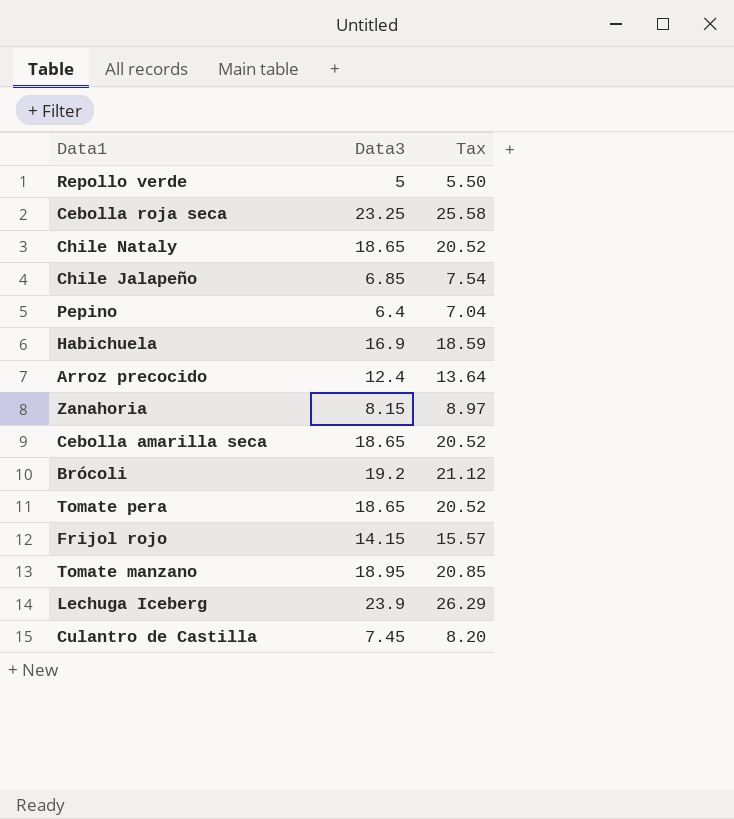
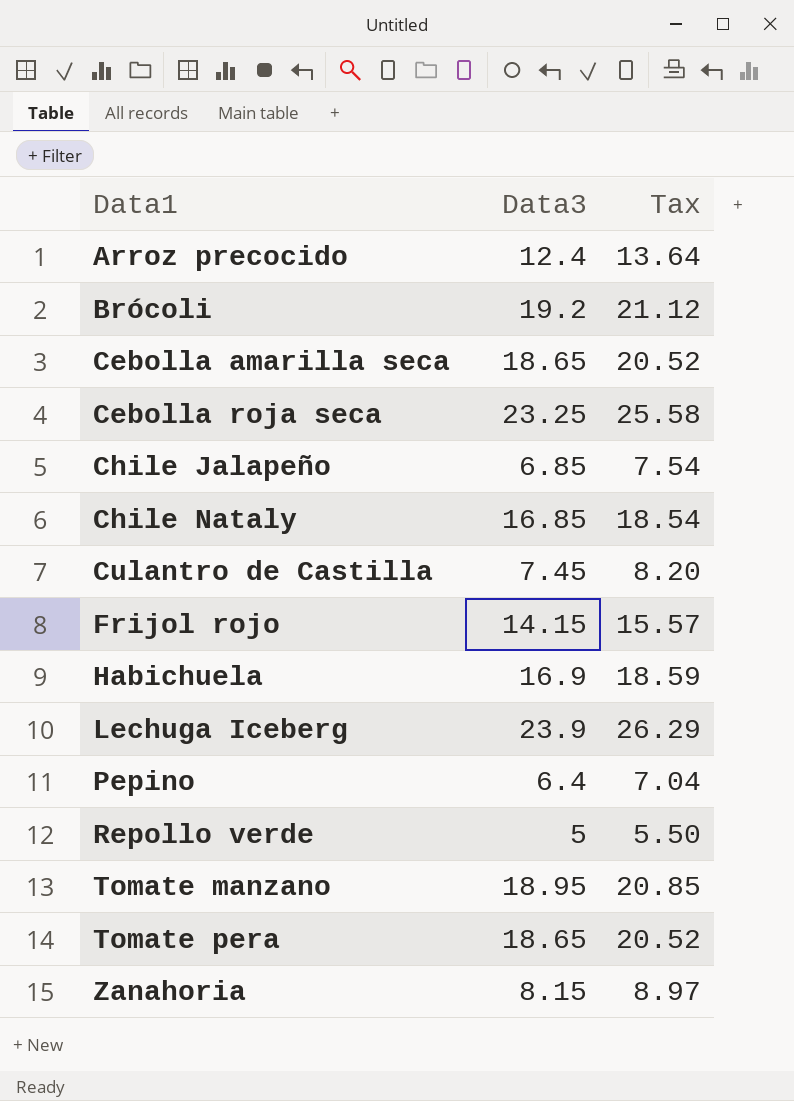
row order: none -> Data1 ascending
Chile Nataly | Data3: 18.65 -> 16.85
Chile Nataly | Tax: 20.52 -> 18.54

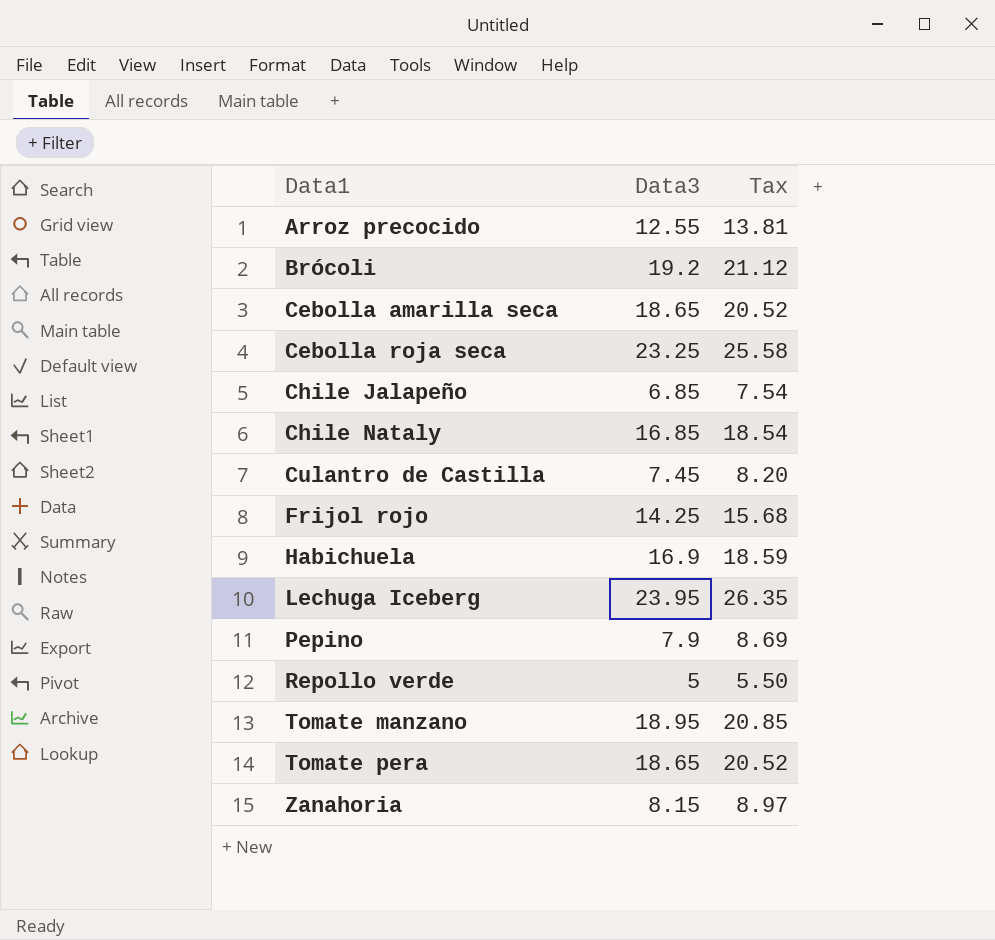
Arroz precocido | Data3: 12.4 -> 12.55
Arroz precocido | Tax: 13.64 -> 13.81
Frijol rojo | Data3: 14.15 -> 14.25
Frijol rojo | Tax: 15.57 -> 15.68
Lechuga Iceberg | Data3: 23.9 -> 23.95
Lechuga Iceberg | Tax: 26.29 -> 26.35
Pepino | Data3: 6.4 -> 7.9
Pepino | Tax: 7.04 -> 8.69

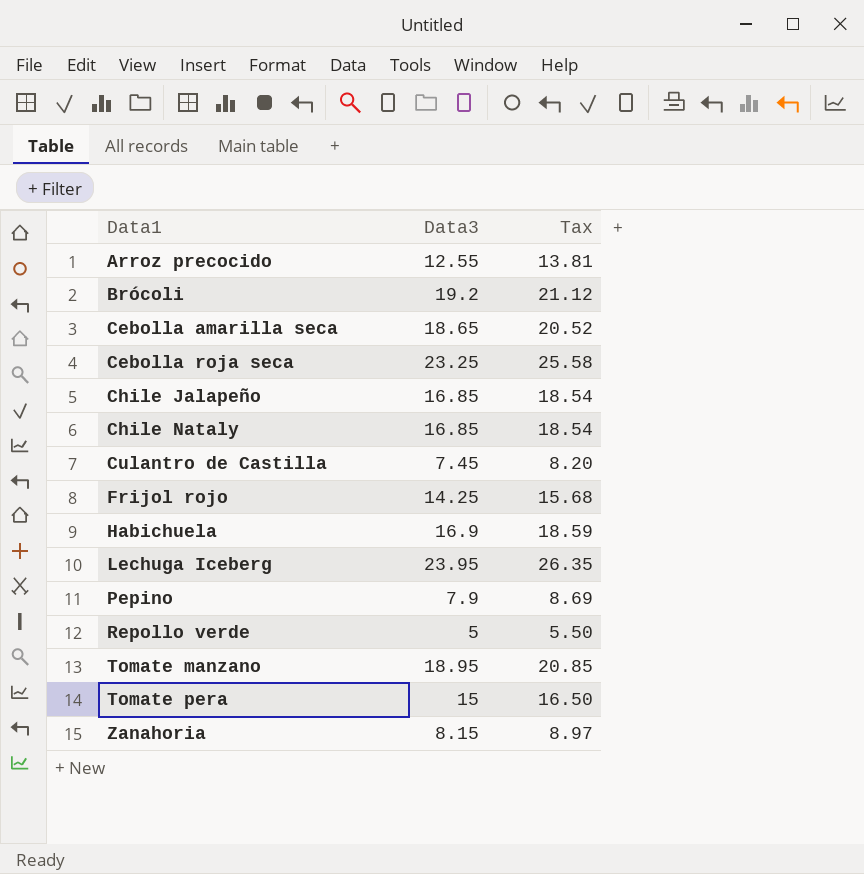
Chile Jalapeño | Data3: 6.85 -> 16.85
Chile Jalapeño | Tax: 7.54 -> 18.54
Tomate pera | Data3: 18.65 -> 15
Tomate pera | Tax: 20.52 -> 16.50

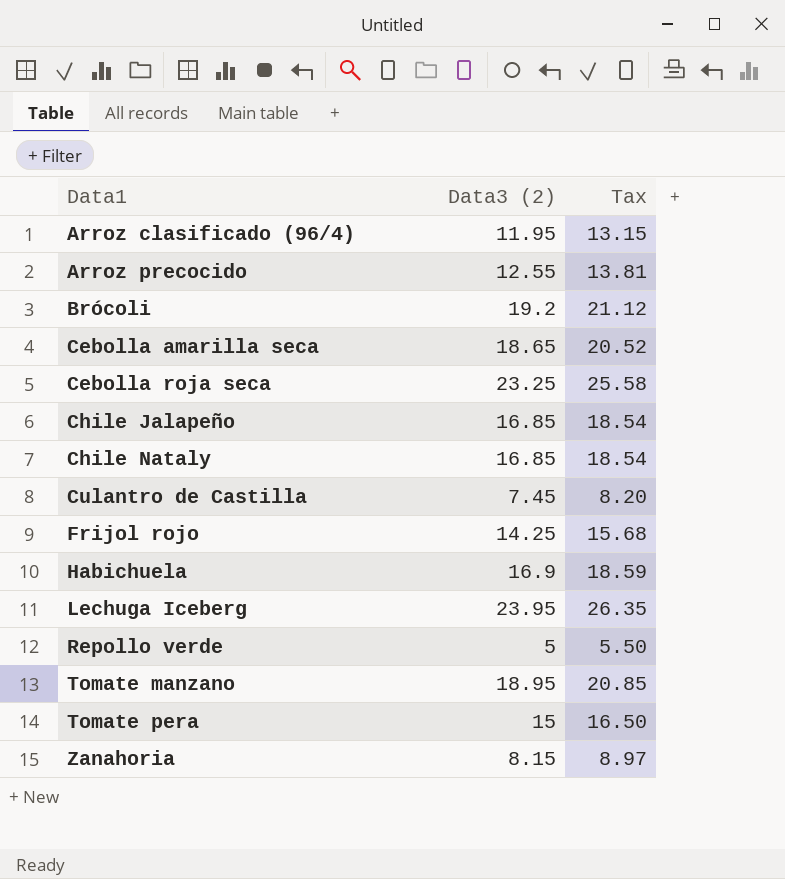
column name: Data3 -> Data3 (2)
row Pepino: 7.9 | 8.69 -> none
row Arroz clasificado (96/4): none -> 11.95 | 13.15

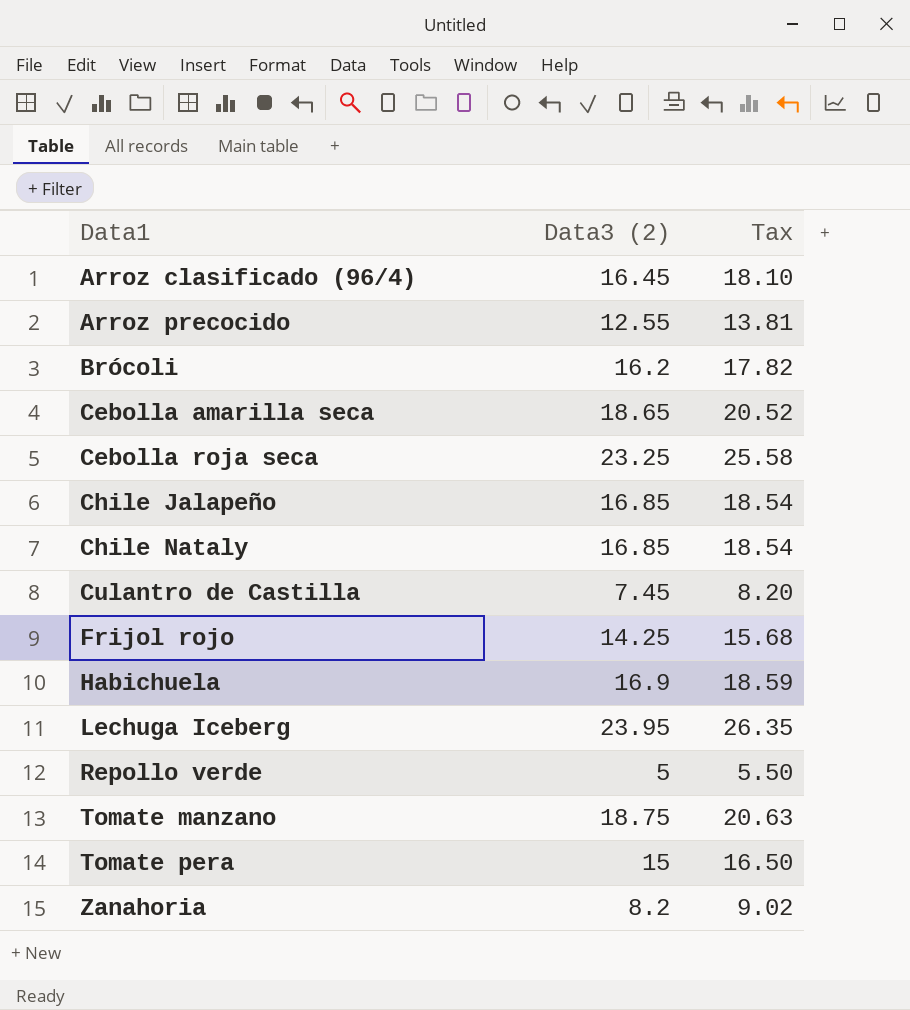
Arroz clasificado (96/4) | Data3 (2): 11.95 -> 16.45
Arroz clasificado (96/4) | Tax: 13.15 -> 18.10
Brócoli | Data3 (2): 19.2 -> 16.2
Brócoli | Tax: 21.12 -> 17.82
Tomate manzano | Data3 (2): 18.95 -> 18.75
Tomate manzano | Tax: 20.85 -> 20.63
Zanahoria | Data3 (2): 8.15 -> 8.2
Zanahoria | Tax: 8.97 -> 9.02

